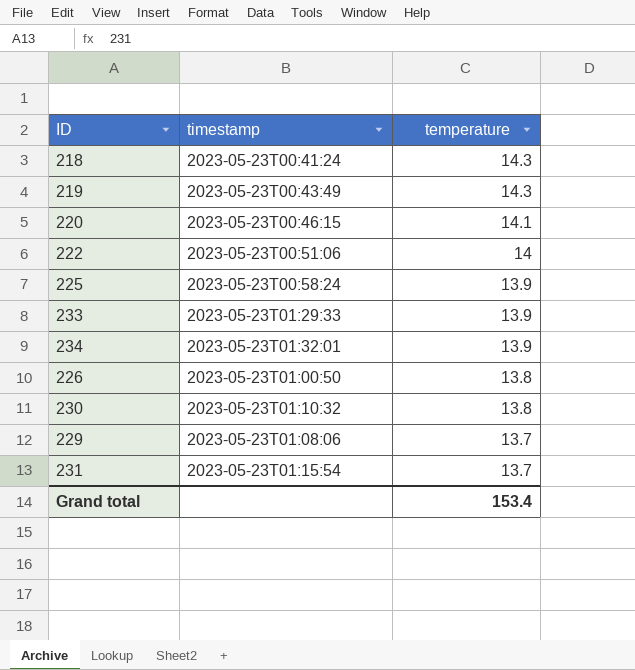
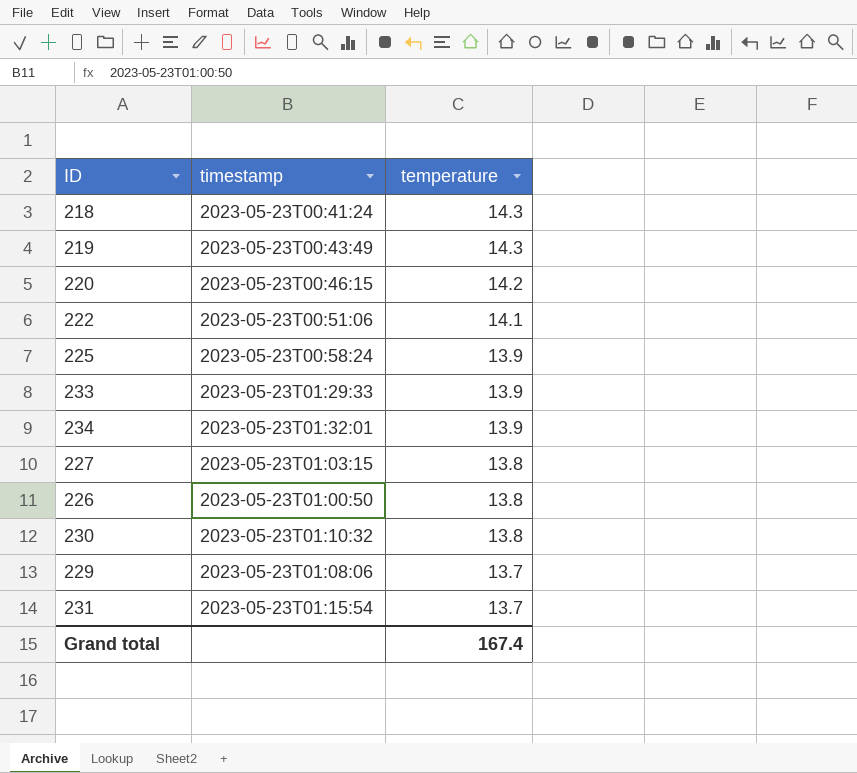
220 | temperature: 14.1 -> 14.2
222 | temperature: 14 -> 14.1
row 227: none -> 2023-05-23T01:03:15 | 13.8
Grand total | temperature: 153.4 -> 167.4

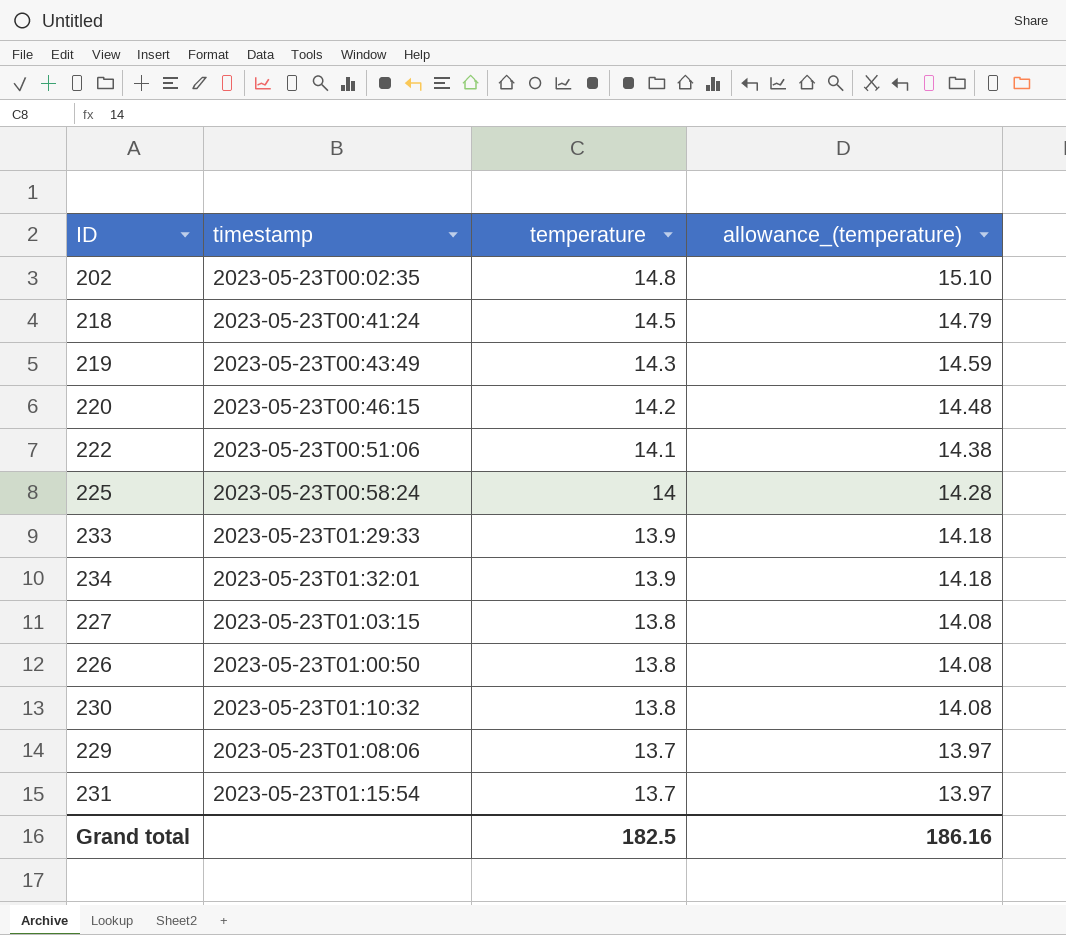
column allowance_(temperature) | formula: none -> [temperature] * 1.02
row 202: none -> 2023-05-23T00:02:35 | 14.8 | 15.10
218 | temperature: 14.3 -> 14.5
225 | temperature: 13.9 -> 14
Grand total | temperature: 167.4 -> 182.5

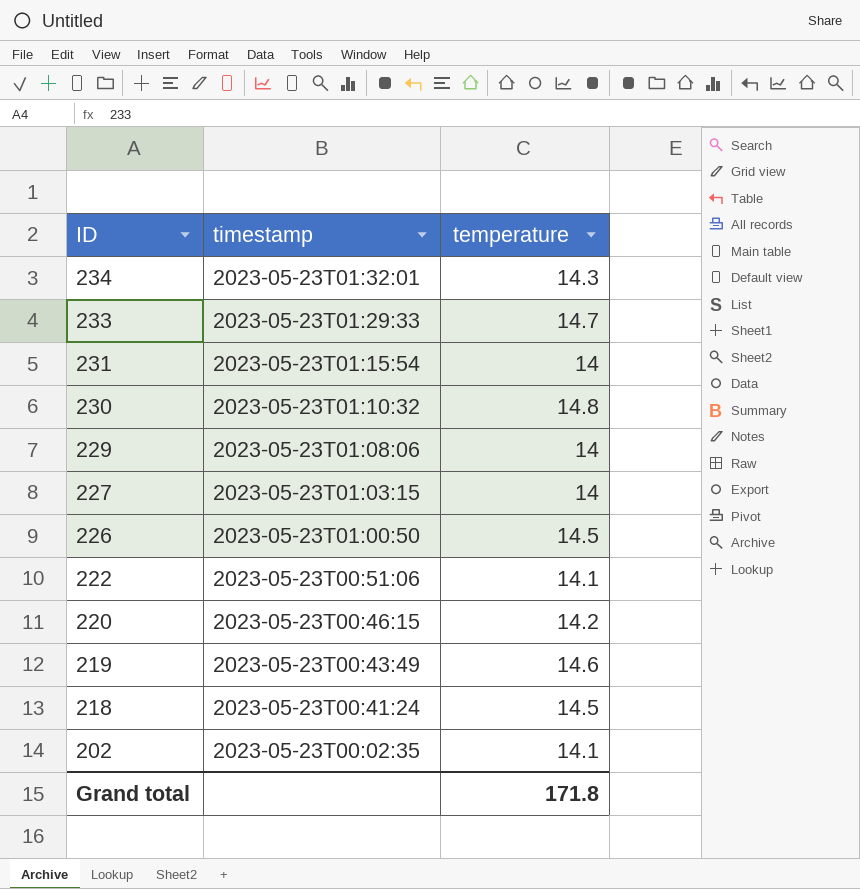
row order: temperature descending -> ID descending
column allowance_(temperature) | formula: [temperature] * 1.02 -> none
row 225: 2023-05-23T00:58:24 | 14 | 14.28 -> none
234 | temperature: 13.9 -> 14.3
233 | temperature: 13.9 -> 14.7
231 | temperature: 13.7 -> 14
230 | temperature: 13.8 -> 14.8
229 | temperature: 13.7 -> 14
227 | temperature: 13.8 -> 14
226 | temperature: 13.8 -> 14.5
219 | temperature: 14.3 -> 14.6
202 | temperature: 14.8 -> 14.1
Grand total | temperature: 182.5 -> 171.8

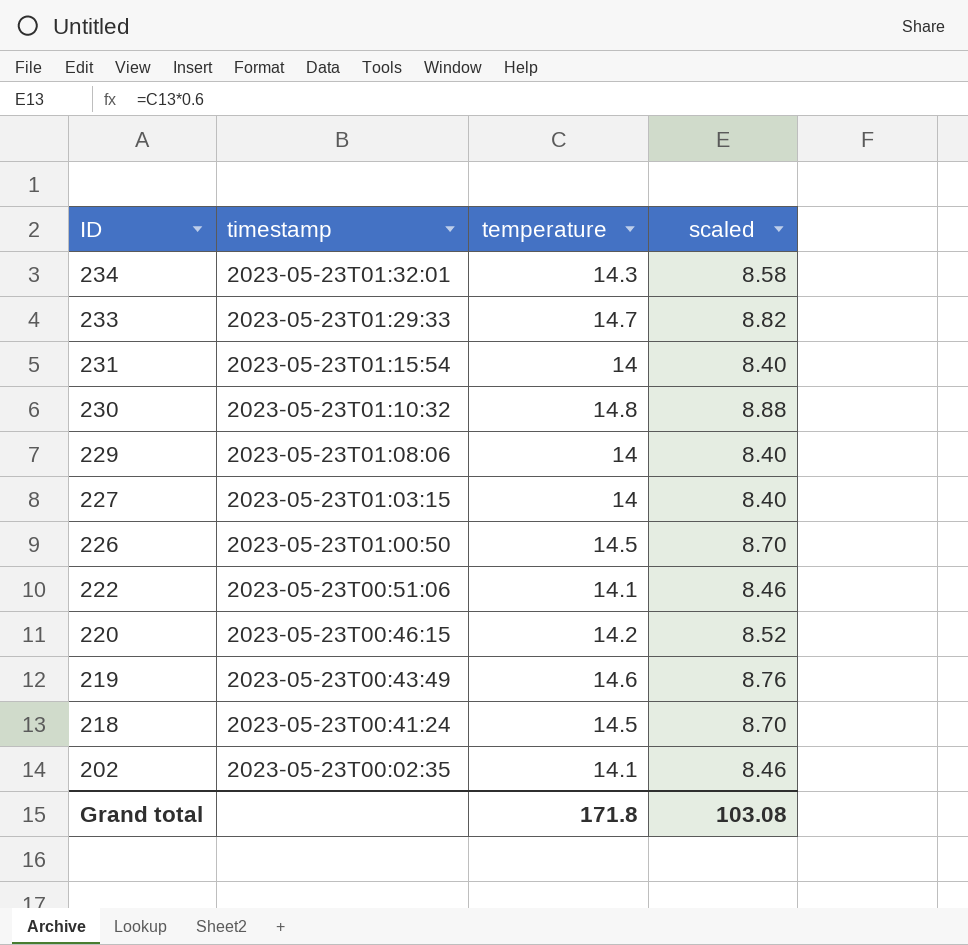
column scaled | formula: none -> [temperature] * 0.6

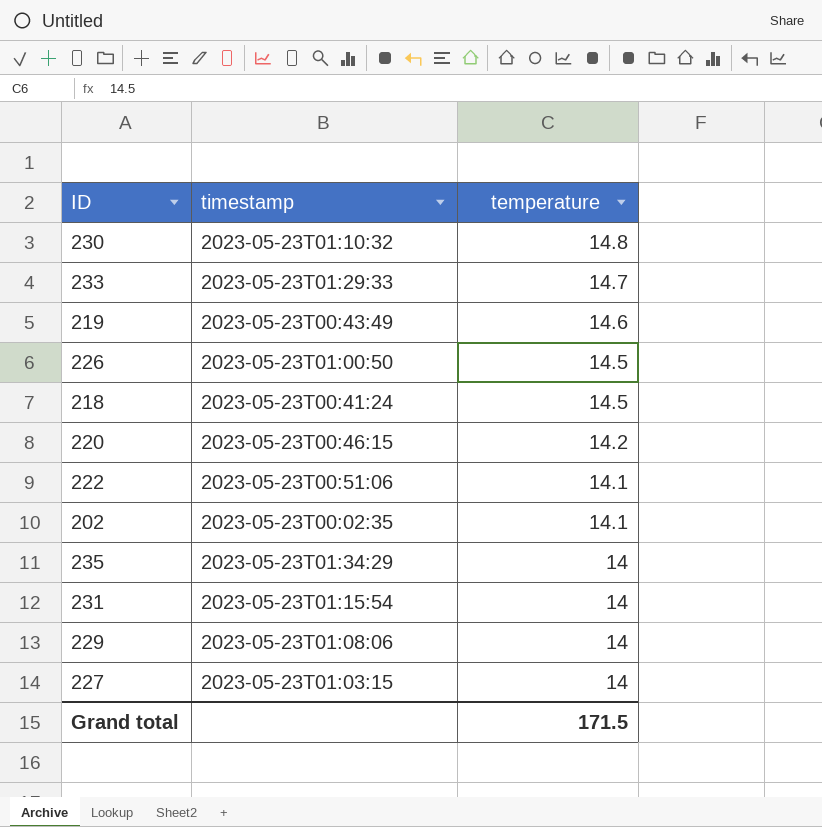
row order: ID descending -> temperature descending
column scaled | formula: [temperature] * 0.6 -> none
row 234: 2023-05-23T01:32:01 | 14.3 | 8.58 -> none
row 235: none -> 2023-05-23T01:34:29 | 14
Grand total | temperature: 171.8 -> 171.5

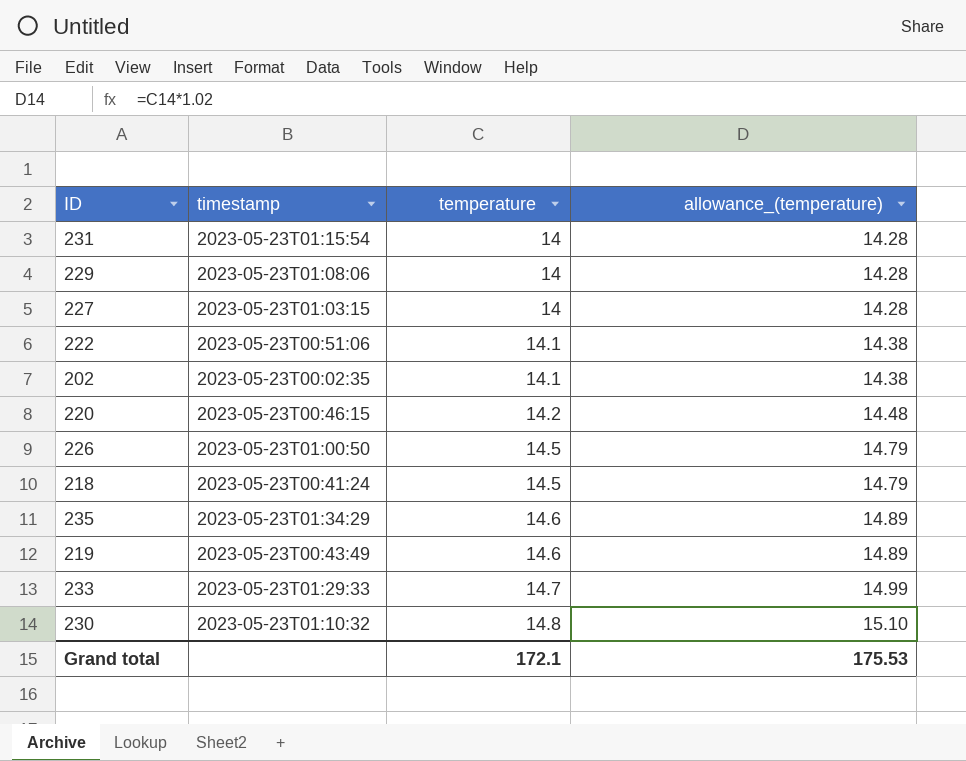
row order: temperature descending -> temperature ascending
column allowance_(temperature) | formula: none -> [temperature] * 1.02
235 | temperature: 14 -> 14.6
Grand total | temperature: 171.5 -> 172.1

